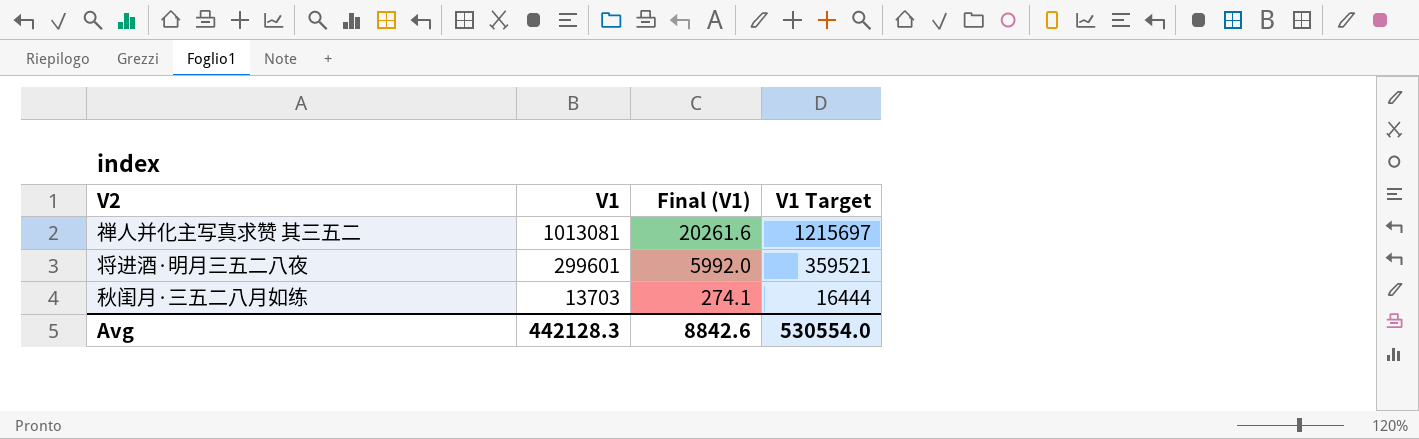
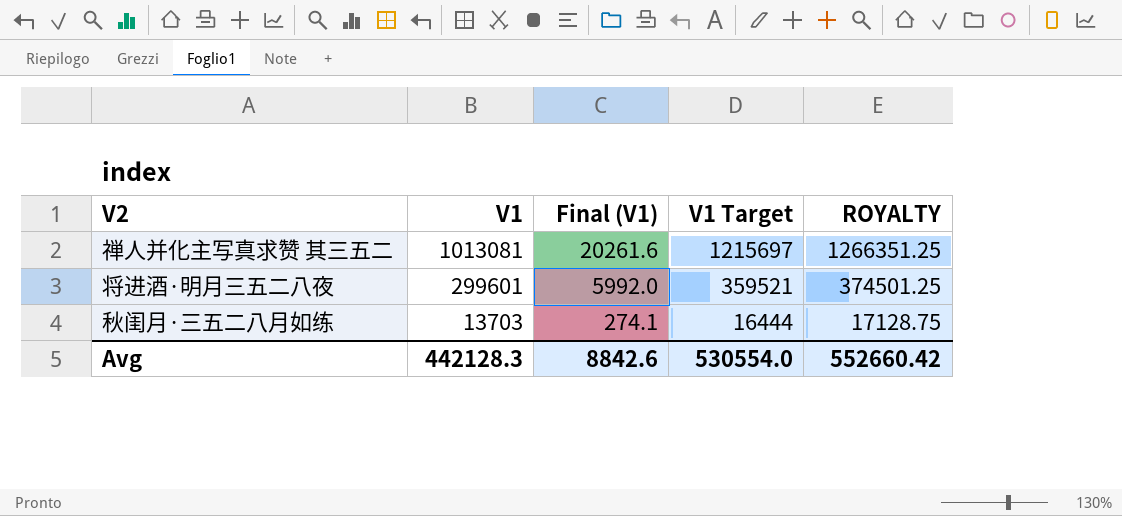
column ROYALTY | formula: none -> [V1] * 1.25

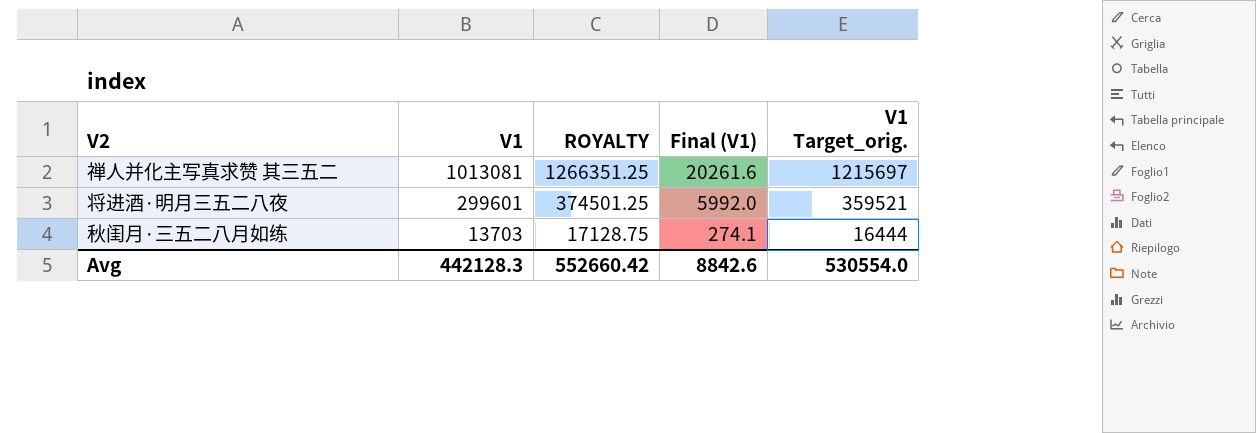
column ROYALTY | position: 5 -> 3
column name: V1 Target -> V1 Target_orig.

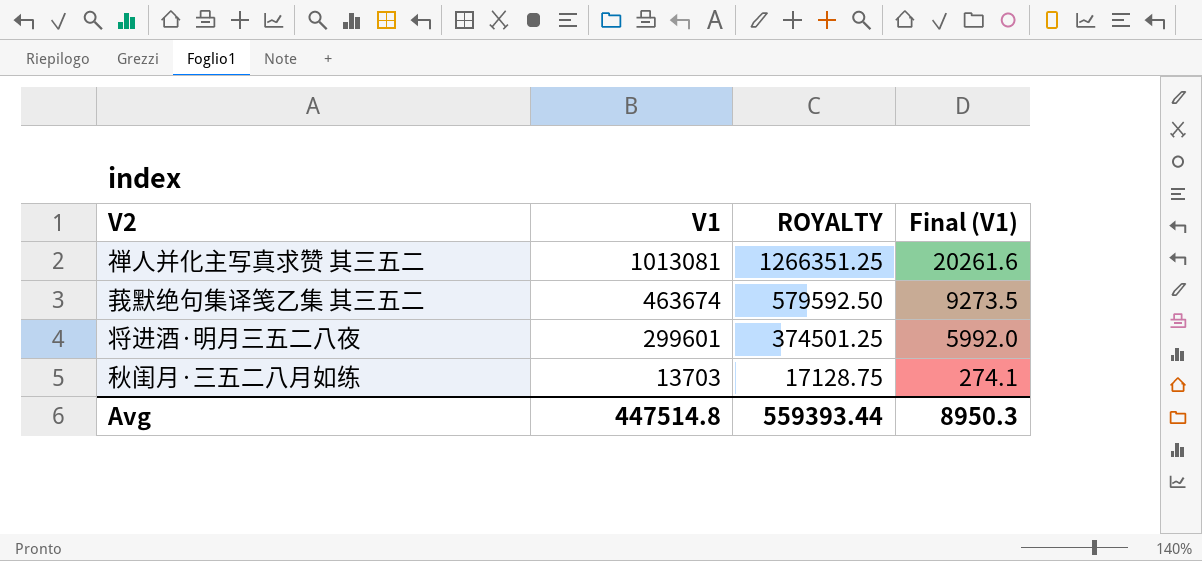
column V1 Target_orig. | formula: [V1] * 1.2 -> none
row 莪默绝句集译笺乙集 其三五二: none -> 463674 | 579592.50 | 9273.5
Avg | V1: 442128.3 -> 447514.8
Avg | ROYALTY: 552660.42 -> 559393.44
Avg | Final (V1): 8842.6 -> 8950.3

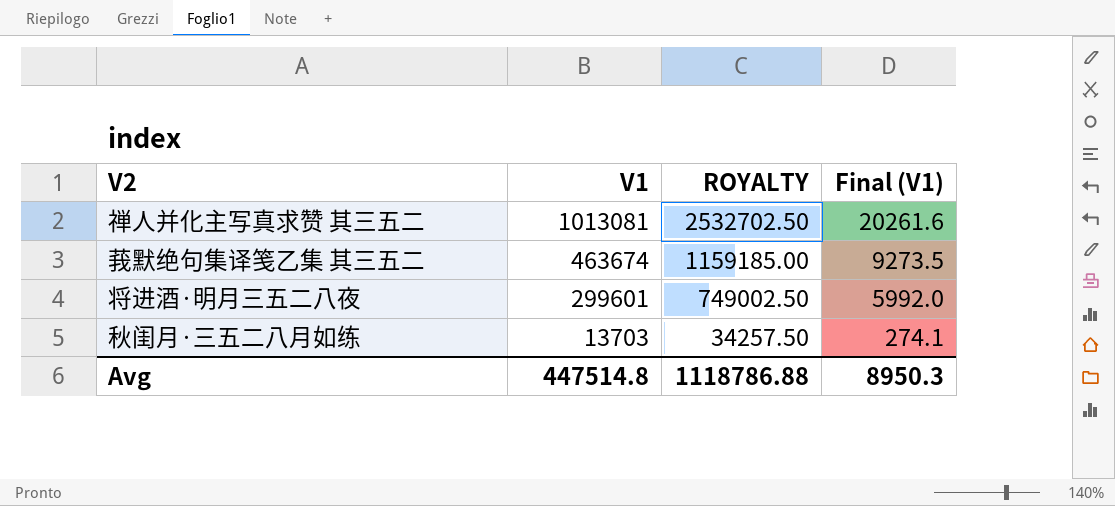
column ROYALTY | formula: [V1] * 1.25 -> [V1] * 2.5
Avg | ROYALTY: 559393.44 -> 1118786.88

